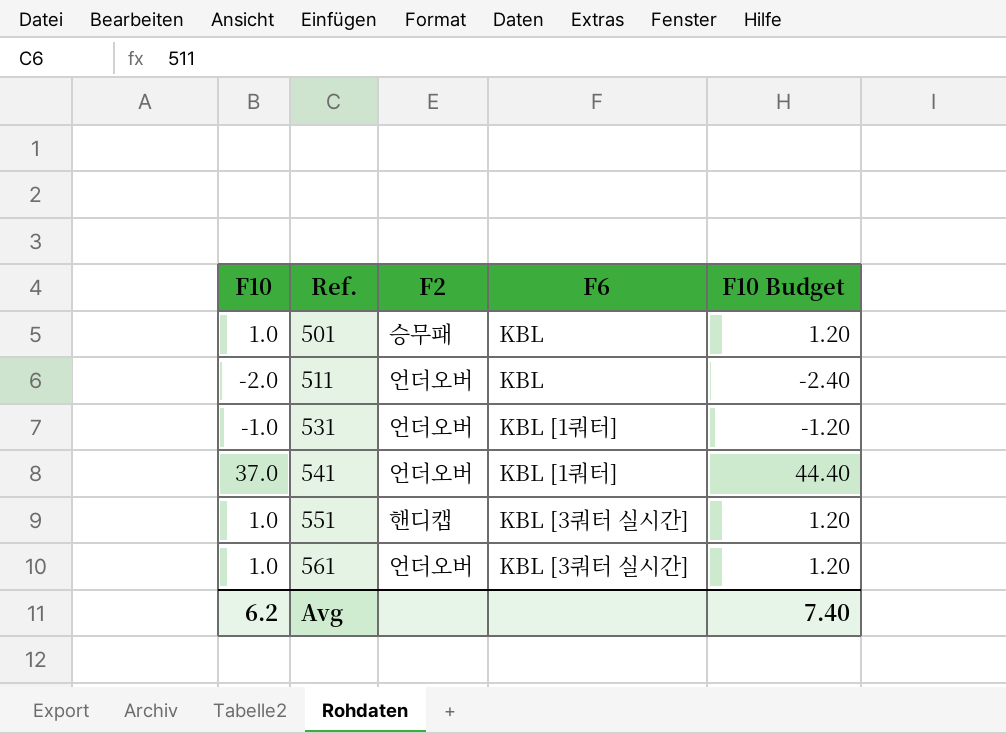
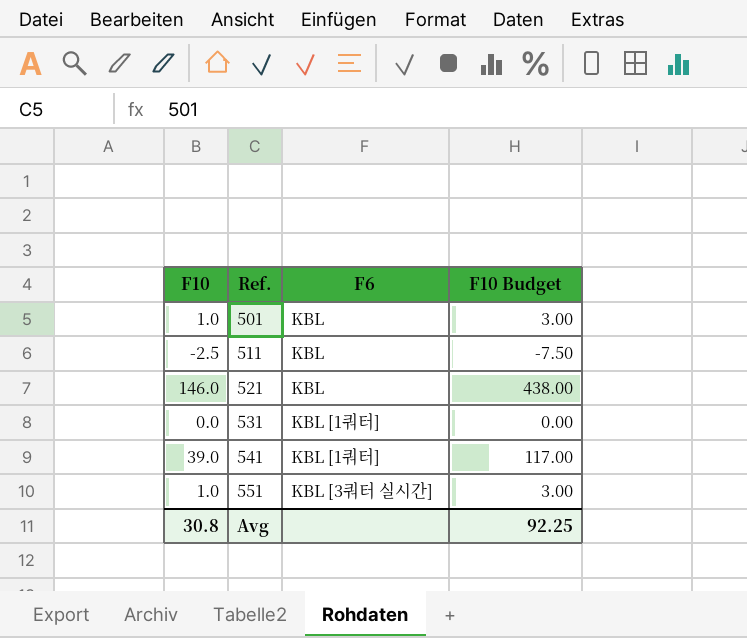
column F2 | position: 3 -> none
column F10 Budget | formula: [F10] * 1.2 -> [F10] * 3
row 561: 1.0 | 언더오버 | KBL [3쿼터 실시간] | 1.20 -> none
511 | F10: -2.0 -> -2.5
row 521: none -> 146.0 | KBL | 438.00
531 | F10: -1.0 -> 0.0
541 | F10: 37.0 -> 39.0
Avg | F10: 6.2 -> 30.8
Avg | F10 Budget: 7.40 -> 92.25

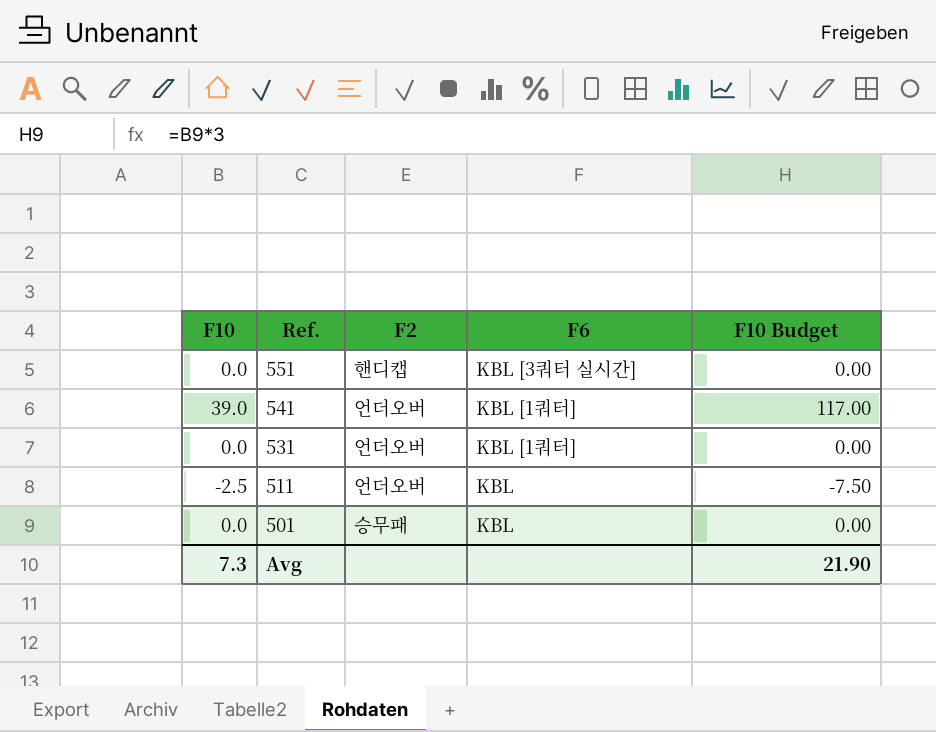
row order: Ref. ascending -> Ref. descending
column F2 | position: none -> 3
row 521: 146.0 | KBL | 438.00 -> none
551 | F10: 1.0 -> 0.0
551 | F10 Budget: 3.00 -> 0.00
501 | F10: 1.0 -> 0.0
501 | F10 Budget: 3.00 -> 0.00
Avg | F10: 30.8 -> 7.3
Avg | F10 Budget: 92.25 -> 21.90

